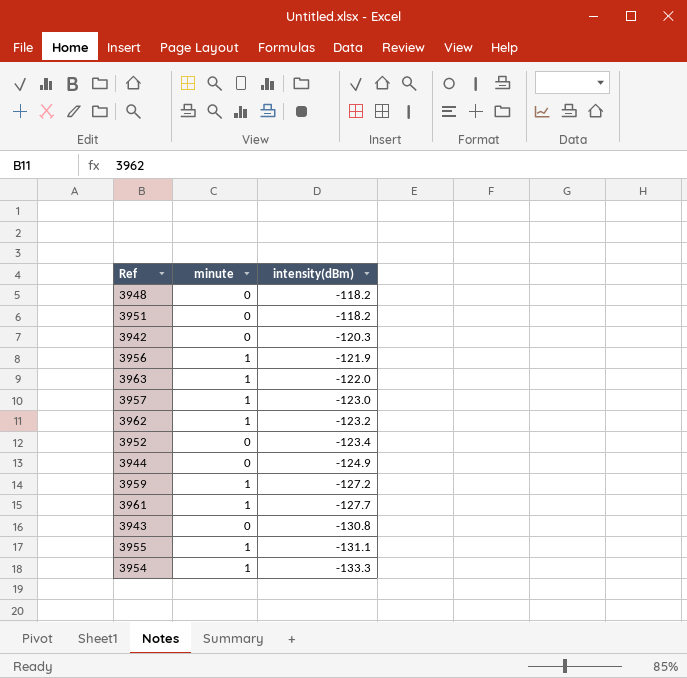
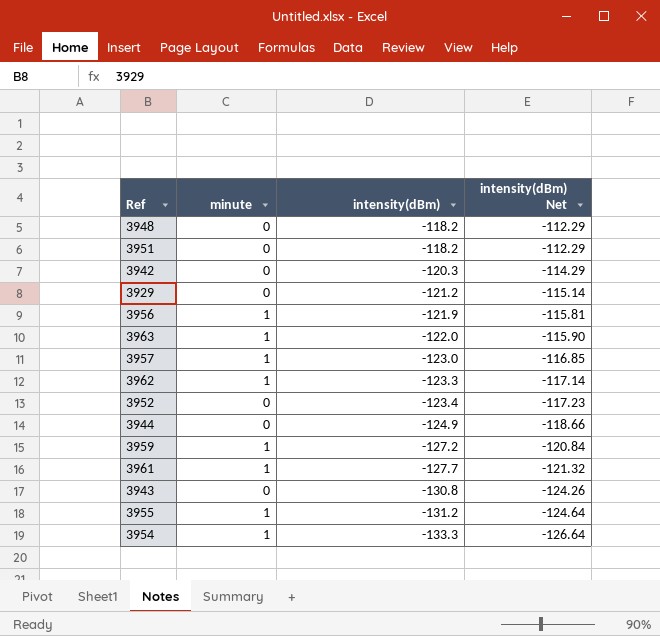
column intensity(dBm) Net | formula: none -> [intensity(dBm)] * 0.95
row 3929: none -> 0 | -121.2 | -115.14
3962 | intensity(dBm): -123.2 -> -123.3
3955 | intensity(dBm): -131.1 -> -131.2

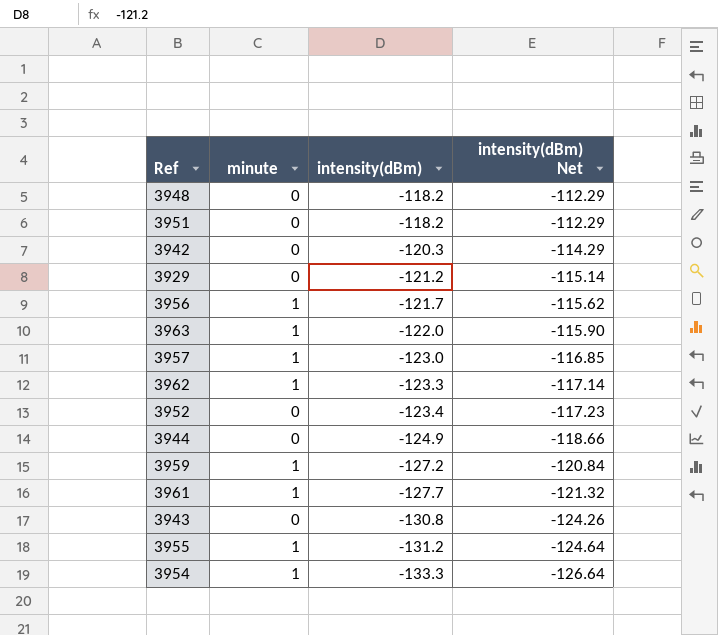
3956 | intensity(dBm): -121.9 -> -121.7
3956 | intensity(dBm) Net: -115.81 -> -115.62

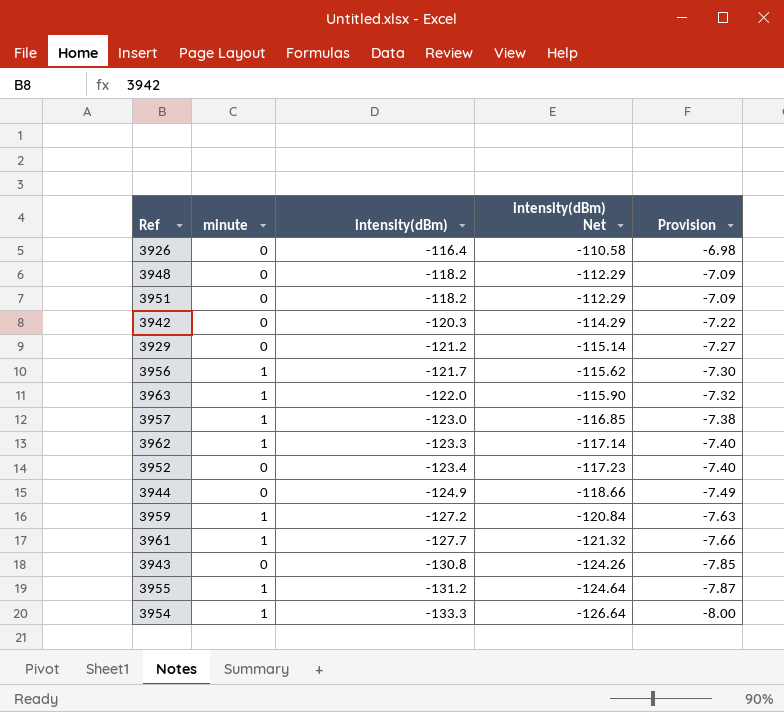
column Provision | formula: none -> [intensity(dBm)] * 0.06
row 3926: none -> 0 | -116.4 | -110.58 | -6.98

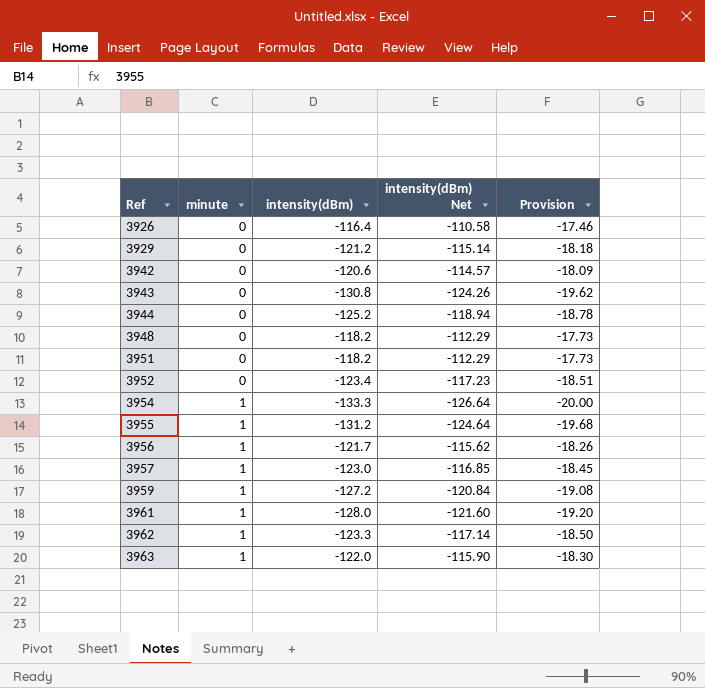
row order: intensity(dBm) descending -> Ref ascending
column Provision | formula: [intensity(dBm)] * 0.06 -> [intensity(dBm)] * 0.15
3942 | intensity(dBm): -120.3 -> -120.6
3942 | intensity(dBm) Net: -114.29 -> -114.57
3944 | intensity(dBm): -124.9 -> -125.2
3944 | intensity(dBm) Net: -118.66 -> -118.94
3961 | intensity(dBm): -127.7 -> -128.0
3961 | intensity(dBm) Net: -121.32 -> -121.60

